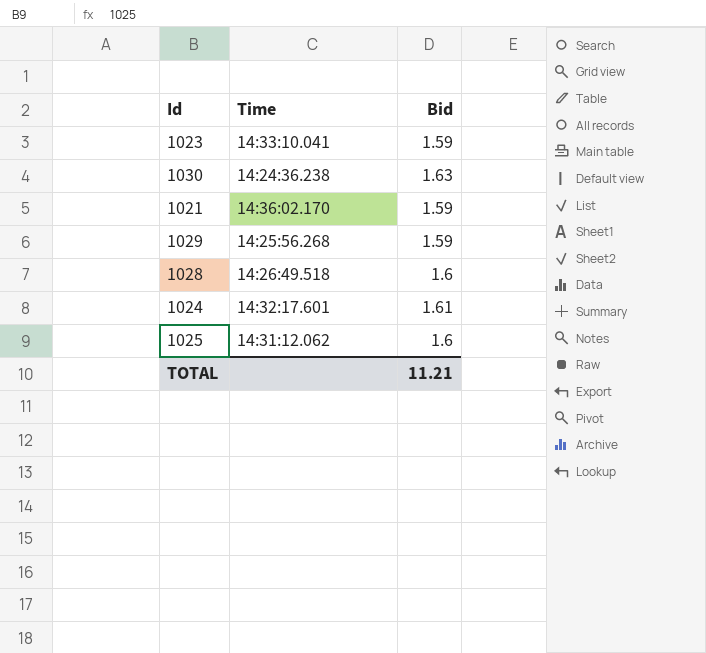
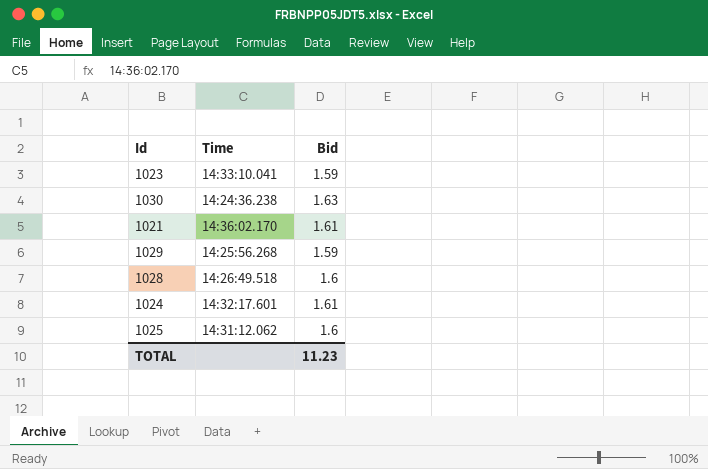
1021 | Bid: 1.59 -> 1.61
TOTAL | Bid: 11.21 -> 11.23

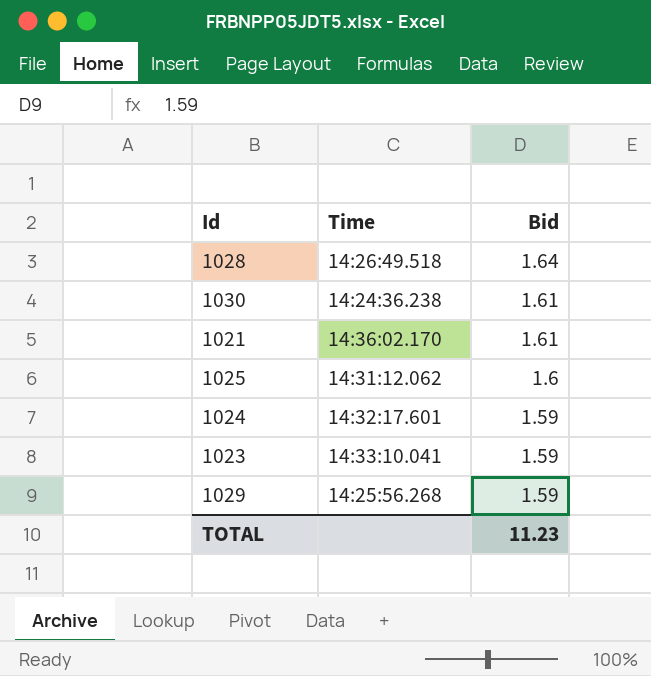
row order: none -> Bid descending
1028 | Bid: 1.6 -> 1.64
1030 | Bid: 1.63 -> 1.61
1024 | Bid: 1.61 -> 1.59

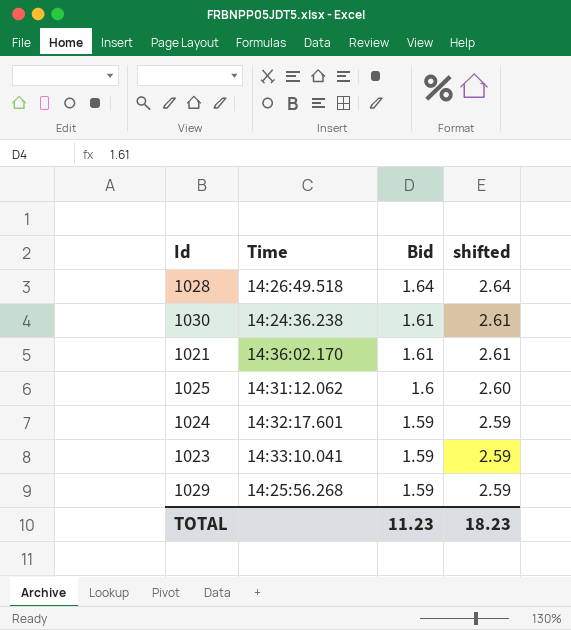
column shifted | formula: none -> [Bid] + 1

